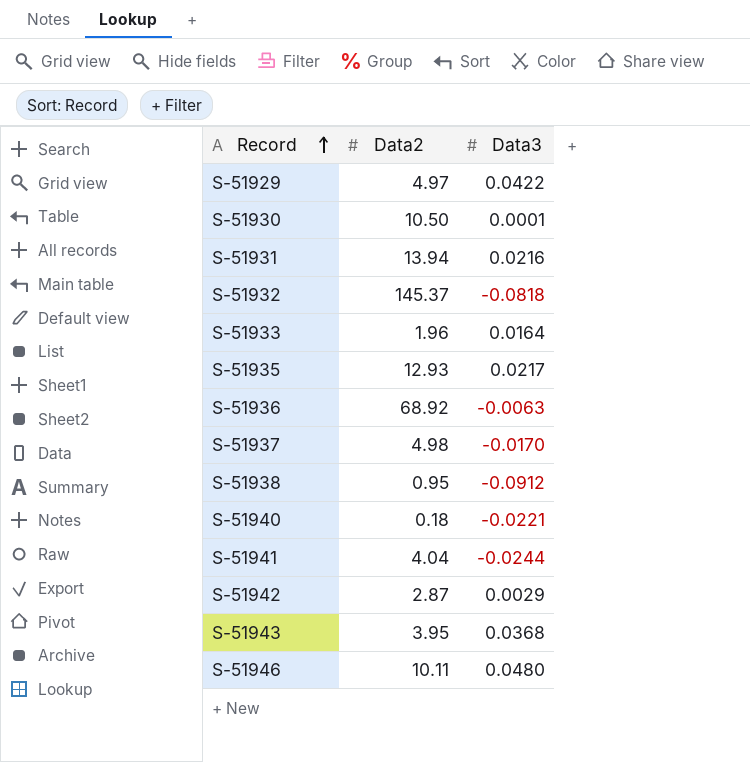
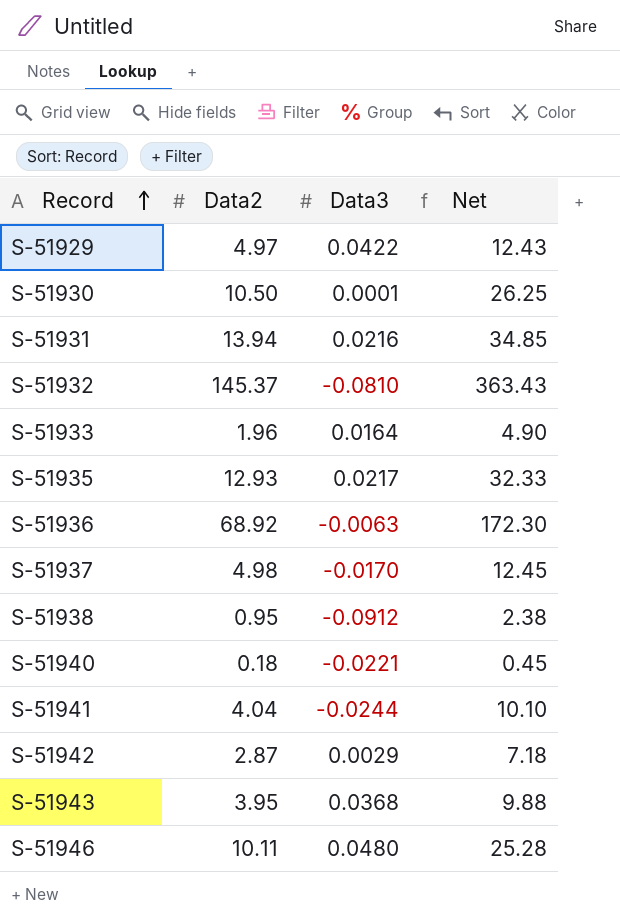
column Net | formula: none -> [Data2] * 2.5
S-51932 | Data3: -0.0818 -> -0.0810

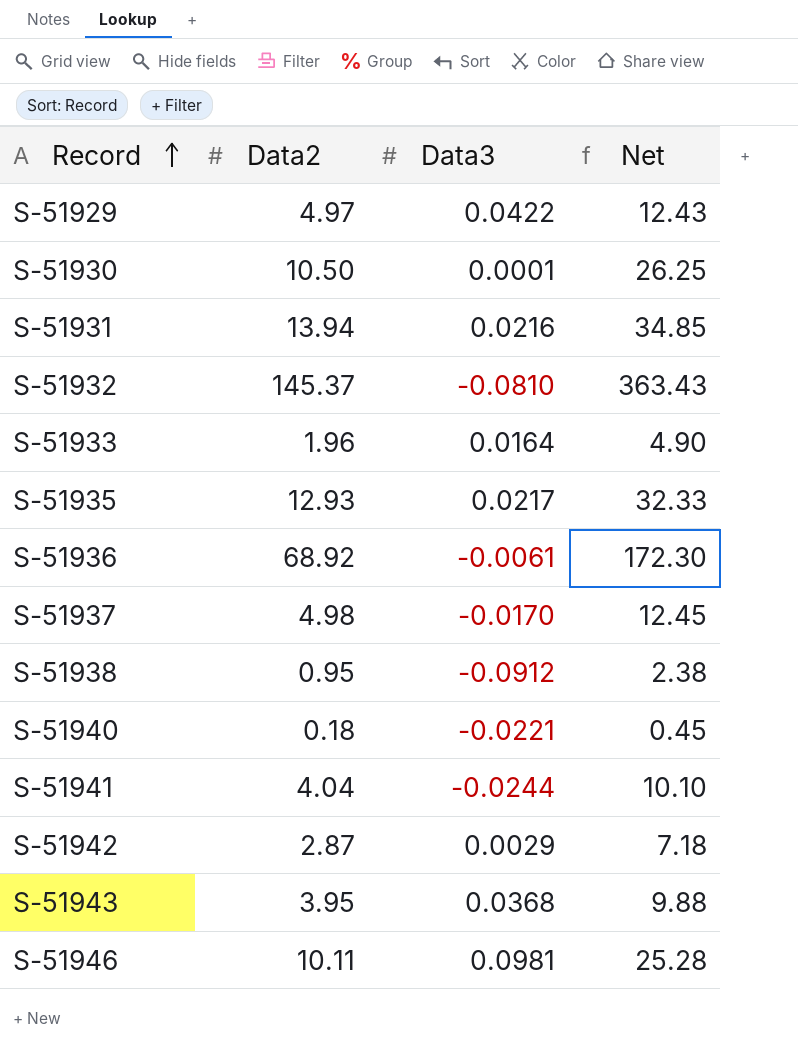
S-51936 | Data3: -0.0063 -> -0.0061
S-51946 | Data3: 0.0480 -> 0.0981

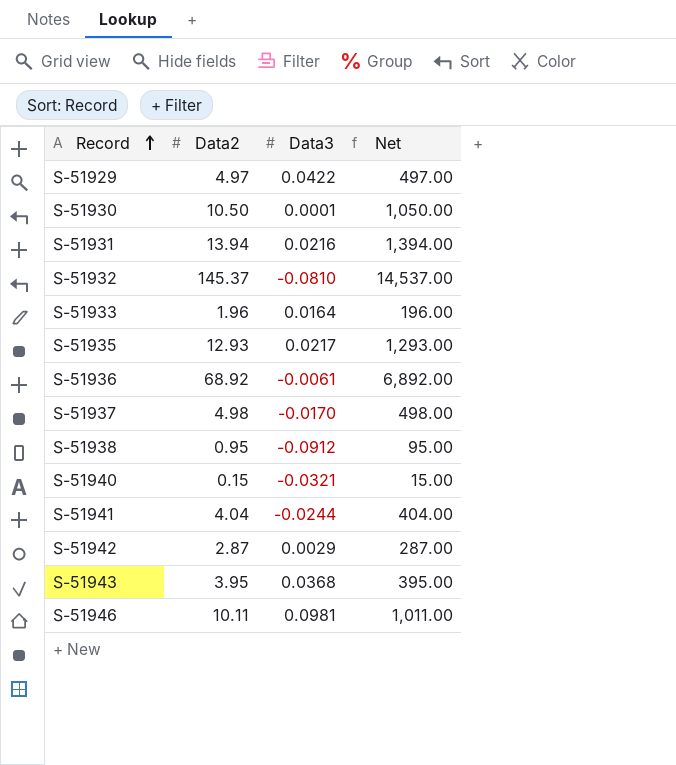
column Net | formula: [Data2] * 2.5 -> [Data2] * 100
S-51940 | Data2: 0.18 -> 0.15
S-51940 | Data3: -0.0221 -> -0.0321

